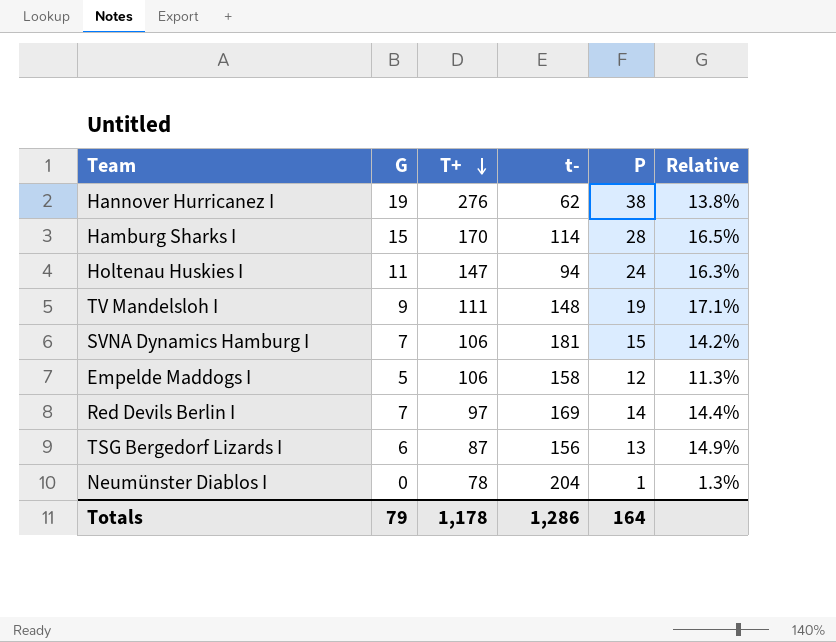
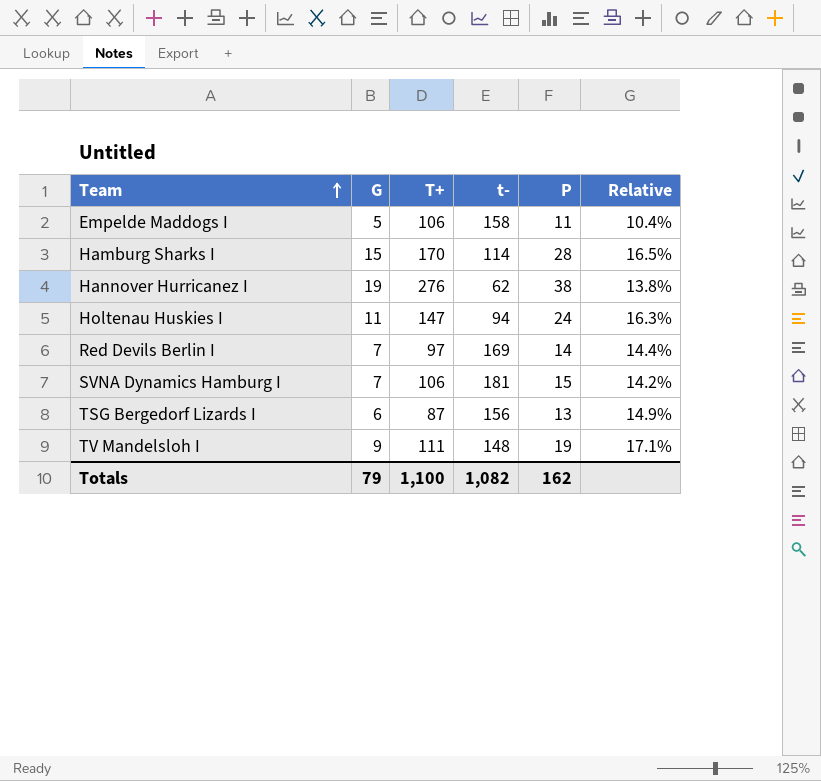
row order: T+ descending -> Team ascending
row Neumünster Diablos I: 0 | 78 | 204 | 1 | 1.3% -> none
Empelde Maddogs I | P: 12 -> 11
Empelde Maddogs I | Relative: 11.3% -> 10.4%
Totals | T+: 1,178 -> 1,100
Totals | t-: 1,286 -> 1,082
Totals | P: 164 -> 162

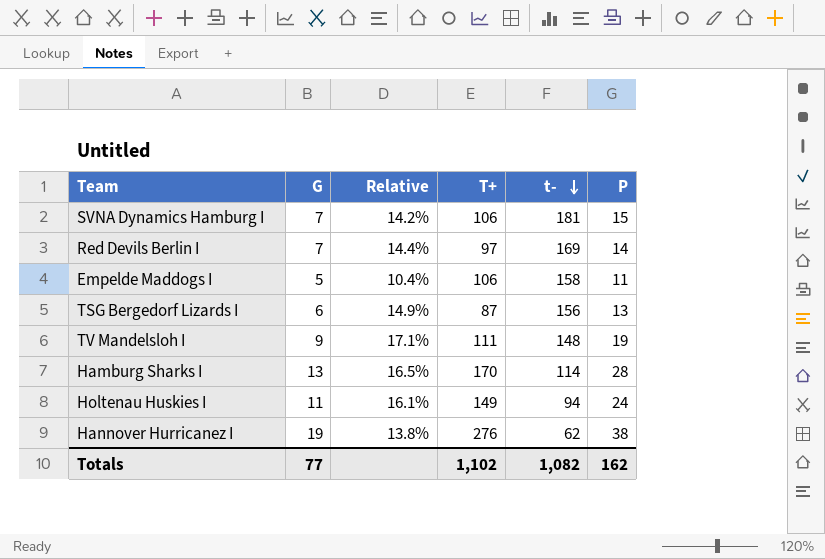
row order: Team ascending -> t- descending
column Relative | position: 6 -> 3
Hamburg Sharks I | G: 15 -> 13
Holtenau Huskies I | Relative: 16.3% -> 16.1%
Holtenau Huskies I | T+: 147 -> 149
Totals | G: 79 -> 77
Totals | T+: 1,100 -> 1,102

